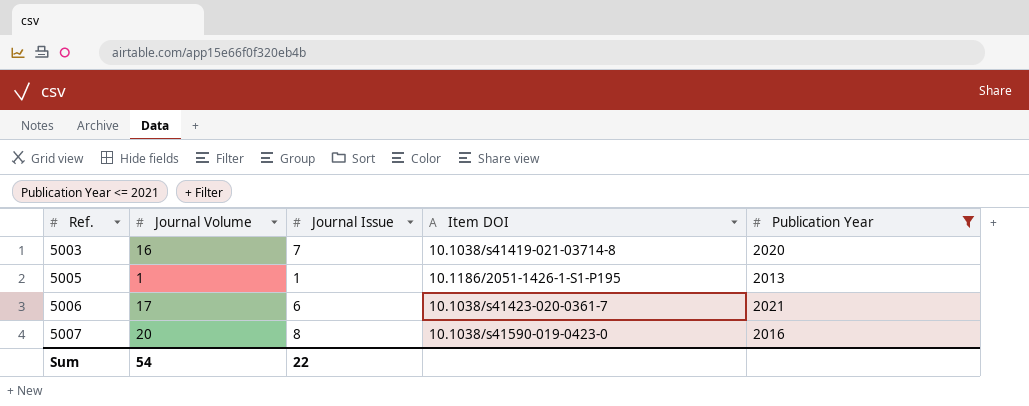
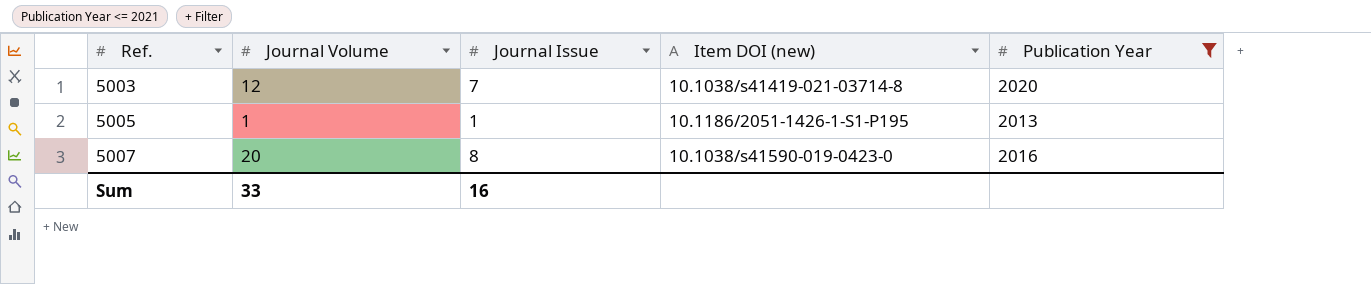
column name: Item DOI -> Item DOI (new)
row 5006: 17 | 6 | 10.1038/s41423-020-0361-7 | 2021 -> none
5003 | Journal Volume: 16 -> 12
Sum | Journal Volume: 54 -> 33
Sum | Journal Issue: 22 -> 16

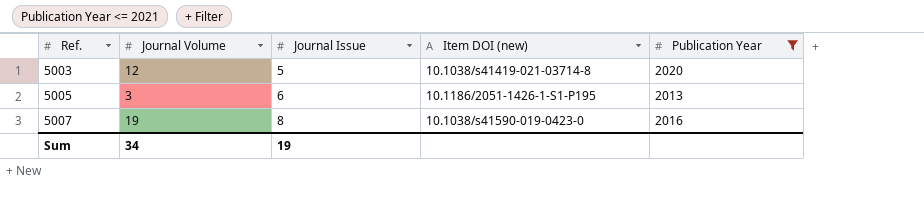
5003 | Journal Issue: 7 -> 5
5005 | Journal Volume: 1 -> 3
5005 | Journal Issue: 1 -> 6
5007 | Journal Volume: 20 -> 19
Sum | Journal Volume: 33 -> 34
Sum | Journal Issue: 16 -> 19

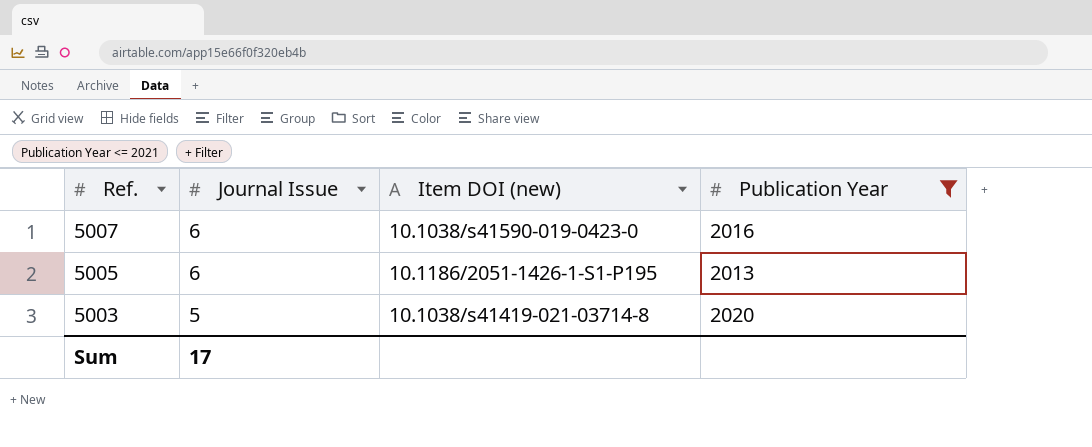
row order: Ref. ascending -> Ref. descending
column Journal Volume | position: 2 -> none
5007 | Journal Issue: 8 -> 6
Sum | Journal Issue: 19 -> 17

